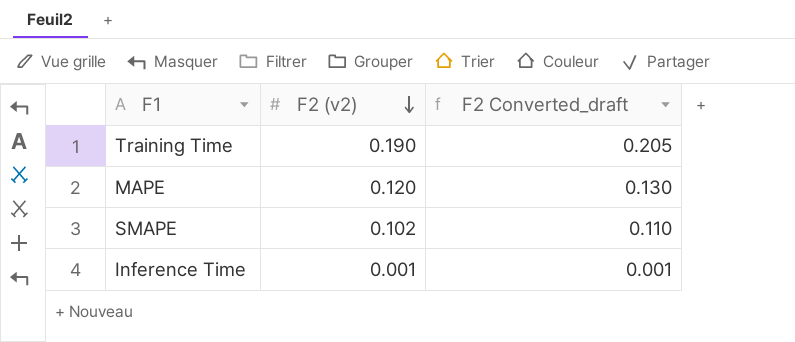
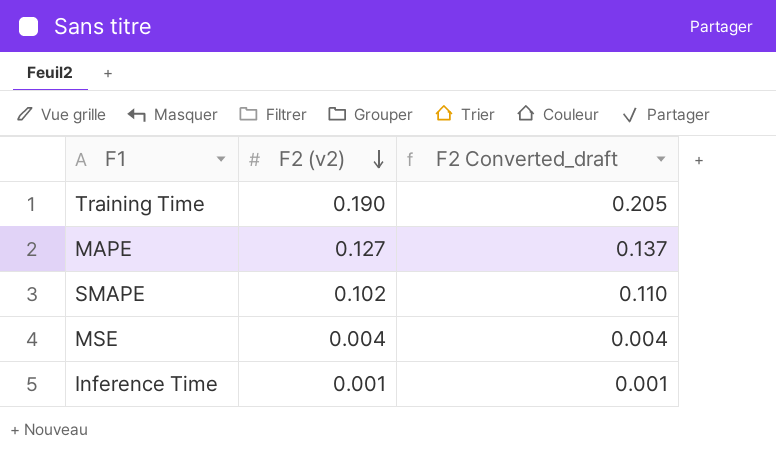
MAPE | F2 (v2): 0.120 -> 0.127
MAPE | F2 Converted_draft: 0.130 -> 0.137
row MSE: none -> 0.004 | 0.004

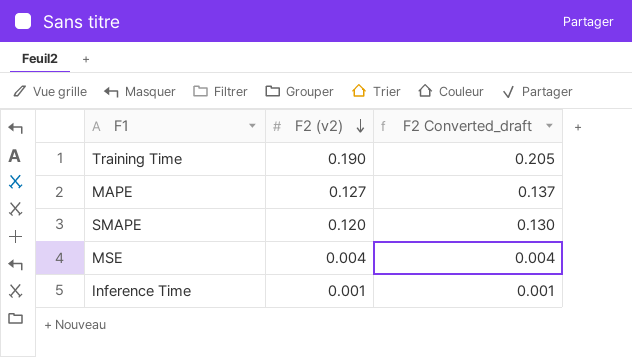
SMAPE | F2 (v2): 0.102 -> 0.120
SMAPE | F2 Converted_draft: 0.110 -> 0.130

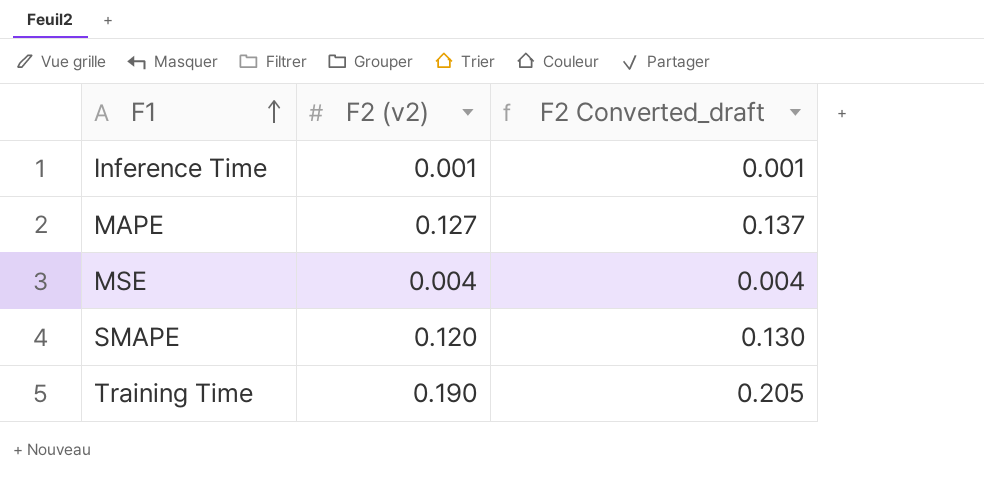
row order: F2 (v2) descending -> F1 ascending

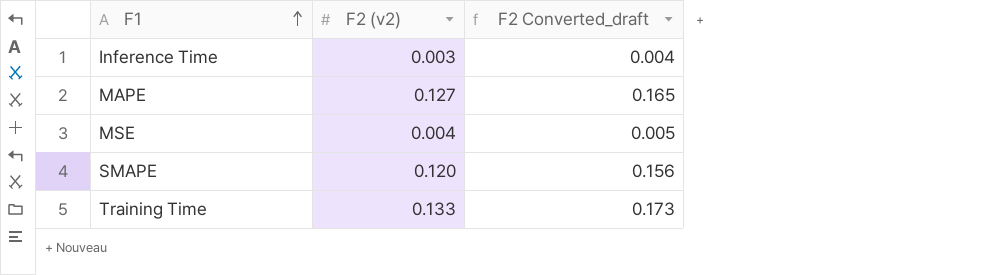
column F2 Converted_draft | formula: [F2 (v2)] * 1.08 -> [F2 (v2)] * 1.3
Inference Time | F2 (v2): 0.001 -> 0.003
Training Time | F2 (v2): 0.190 -> 0.133

